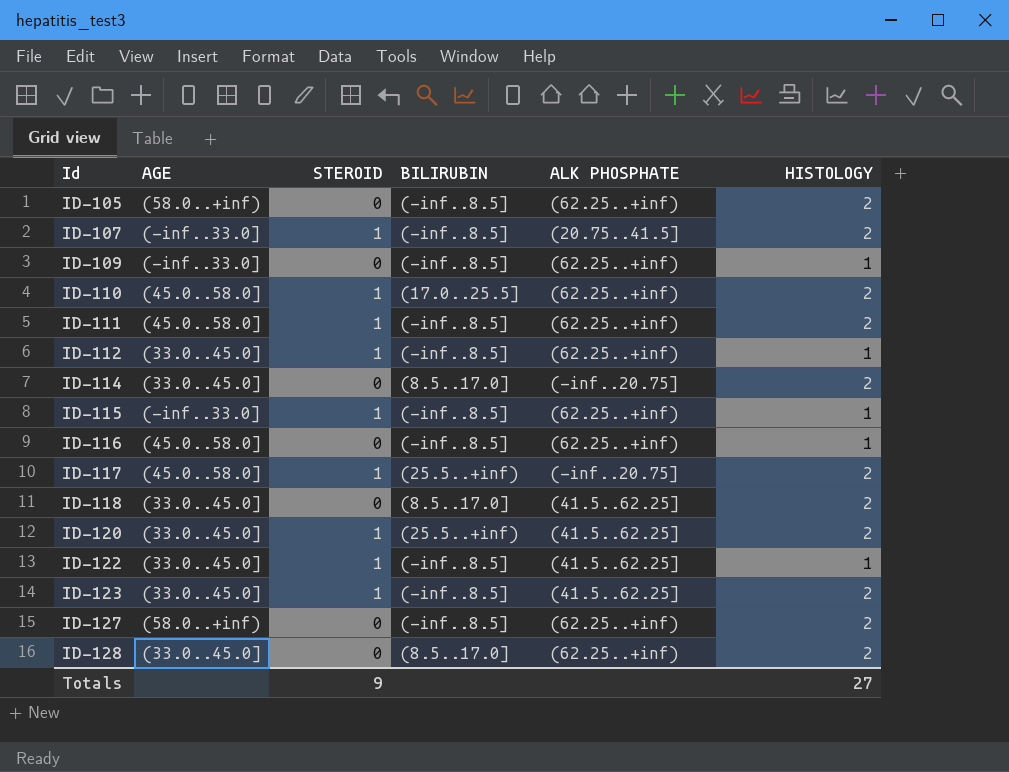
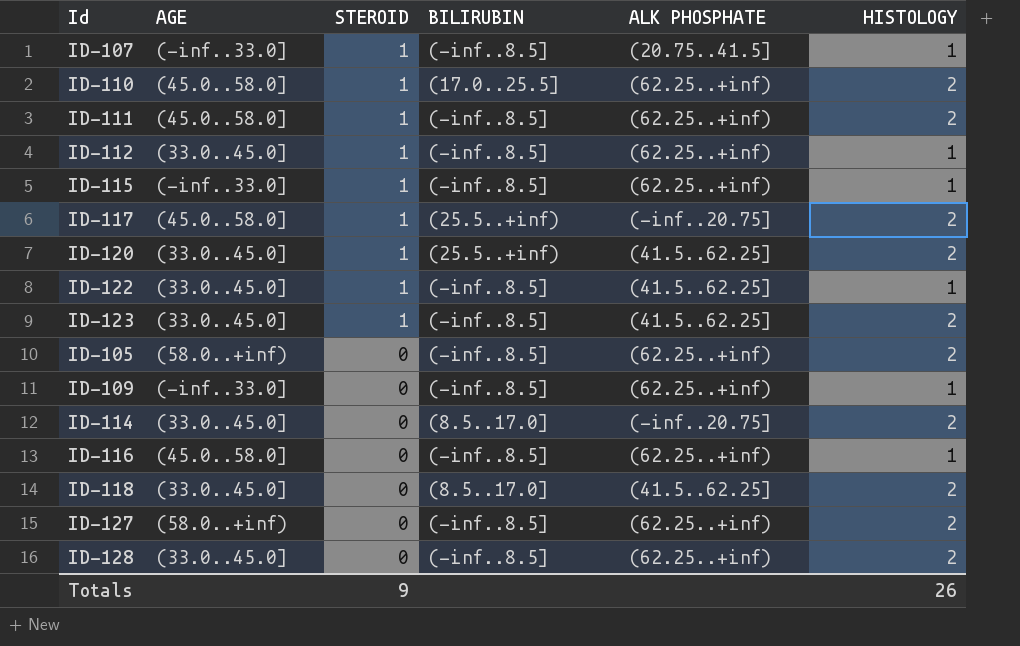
row order: Id ascending -> STEROID descending
ID-107 | HISTOLOGY: 2 -> 1
ID-128 | BILIRUBIN: (8.5..17.0] -> (-inf..8.5]
Totals | HISTOLOGY: 27 -> 26

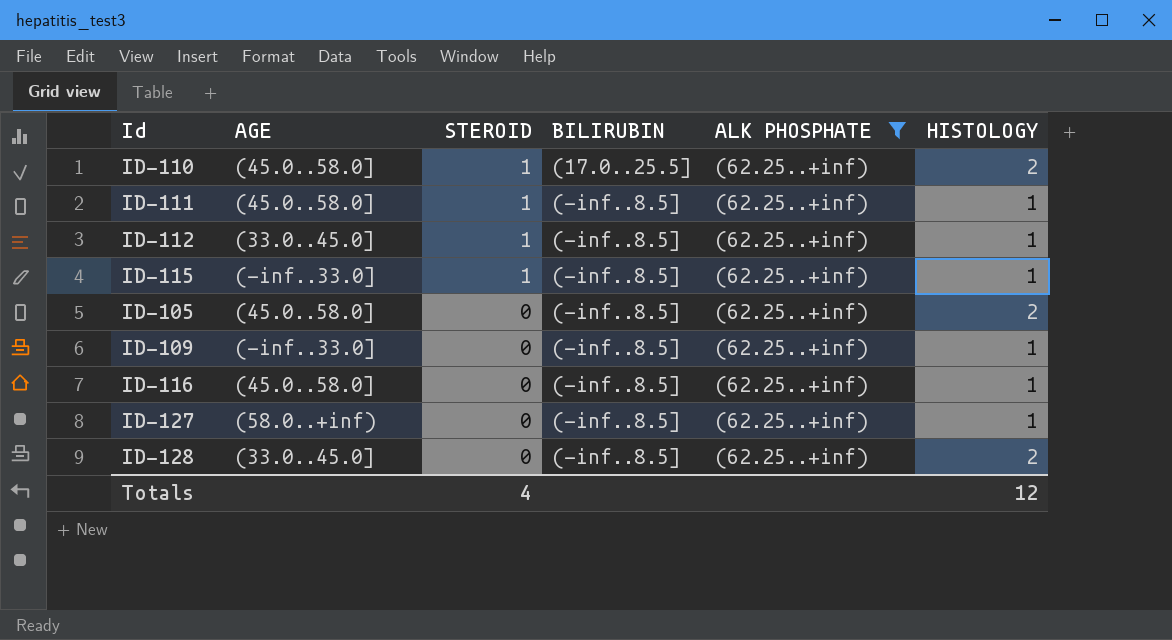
filter: none -> ALK PHOSPHATE = (62.25..+inf)
ID-111 | HISTOLOGY: 2 -> 1
ID-105 | AGE: (58.0..+inf) -> (45.0..58.0]
ID-127 | HISTOLOGY: 2 -> 1
Totals | STEROID: 9 -> 4
Totals | HISTOLOGY: 26 -> 12

